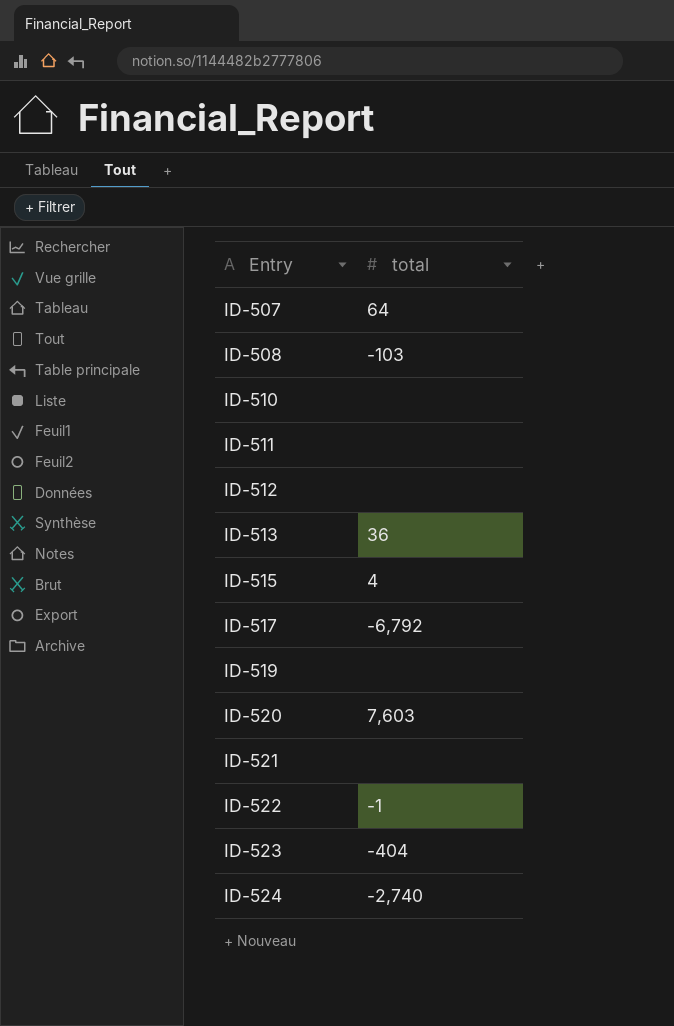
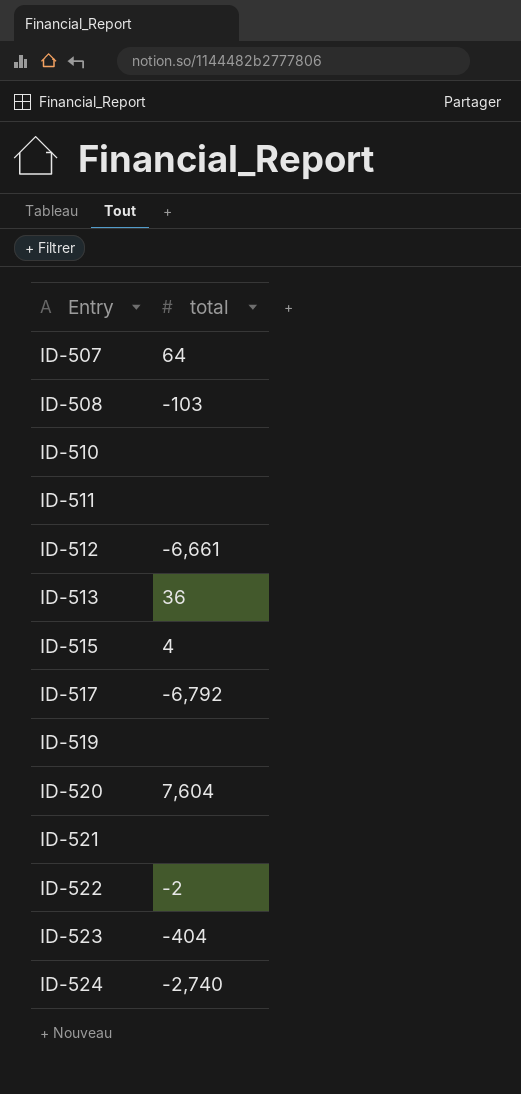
ID-512 | total: none -> -6,661
ID-520 | total: 7,603 -> 7,604
ID-522 | total: -1 -> -2

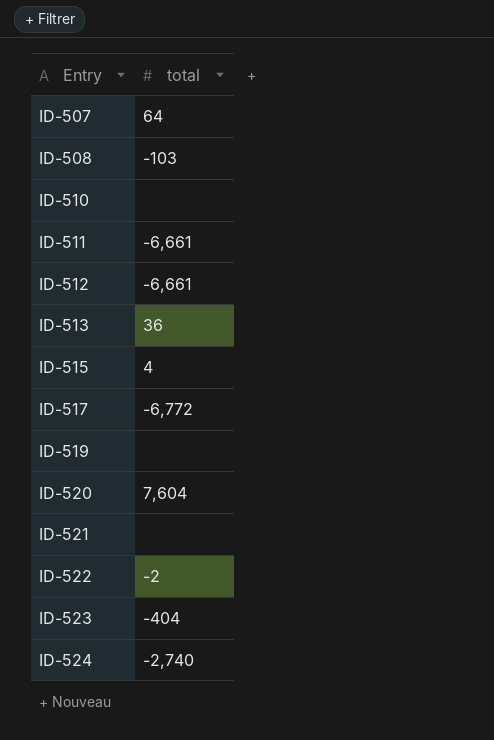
ID-511 | total: none -> -6,661
ID-517 | total: -6,792 -> -6,772

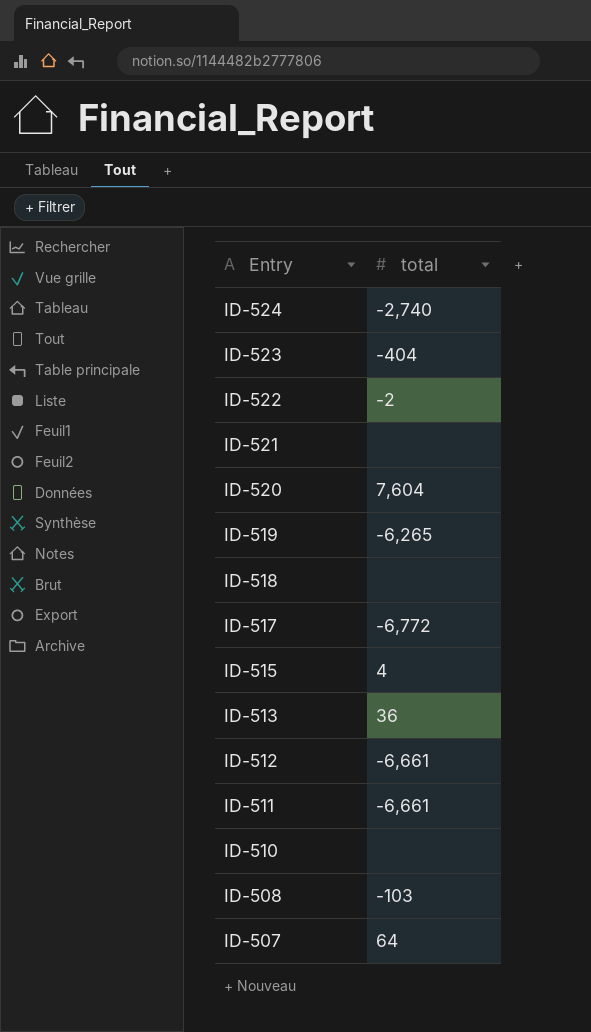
row order: Entry ascending -> Entry descending
ID-519 | total: none -> -6,265
row ID-518: none -> none

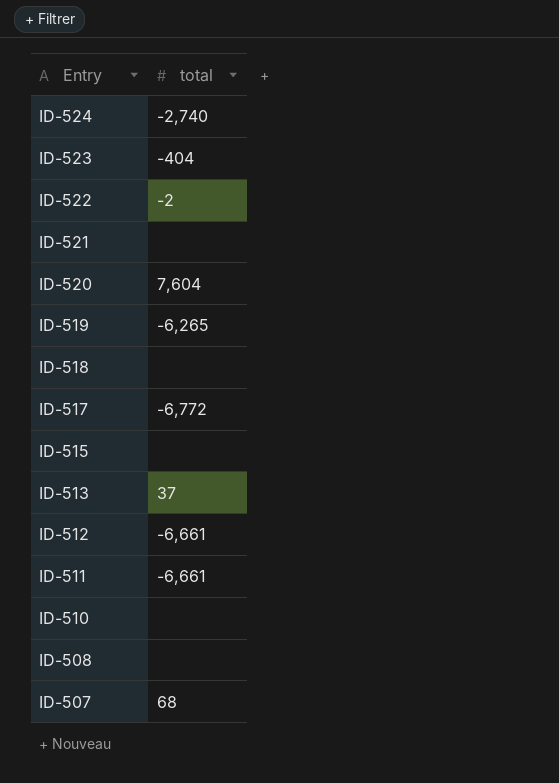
ID-515 | total: 4 -> none
ID-513 | total: 36 -> 37
ID-508 | total: -103 -> none
ID-507 | total: 64 -> 68

